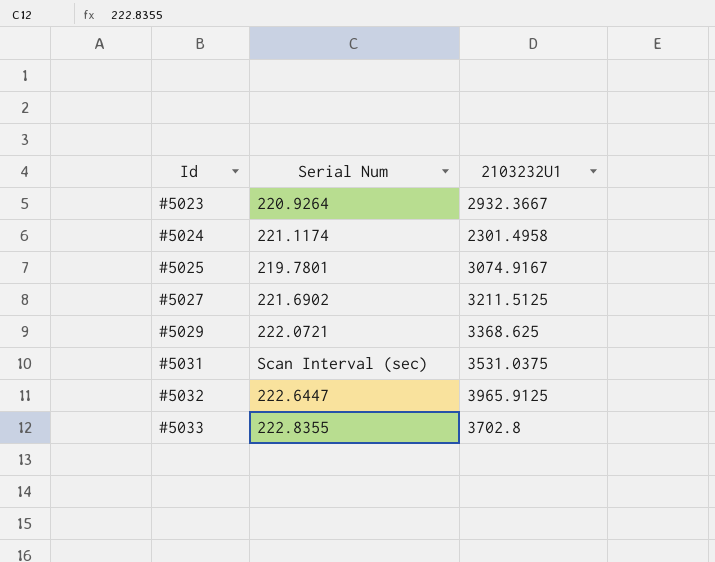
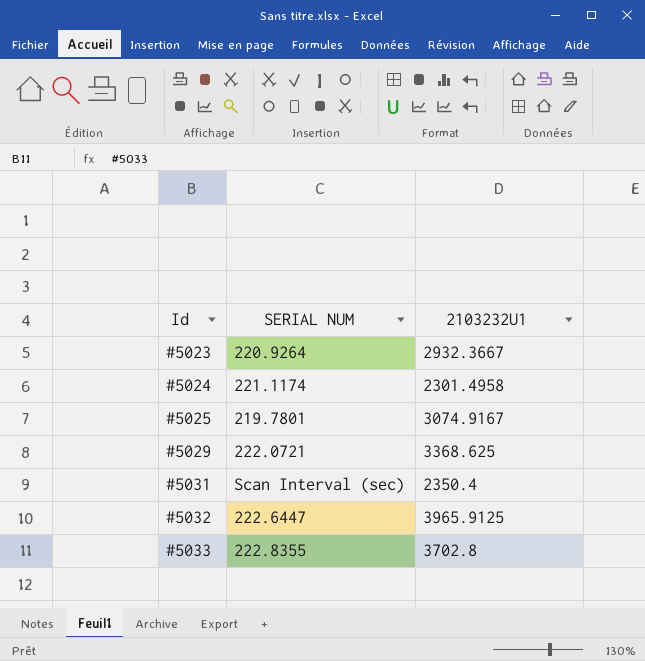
column name: Serial Num -> SERIAL NUM
row #5027: 221.6902 | 3211.5125 -> none
#5031 | 2103232U1: 3531.0375 -> 2350.4

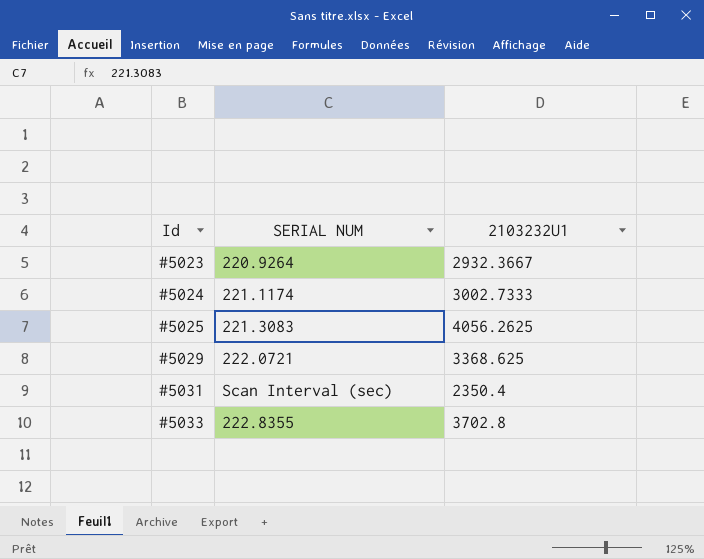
row #5032: 222.6447 | 3965.9125 -> none
#5024 | 2103232U1: 2301.4958 -> 3002.7333
#5025 | SERIAL NUM: 219.7801 -> 221.3083
#5025 | 2103232U1: 3074.9167 -> 4056.2625

